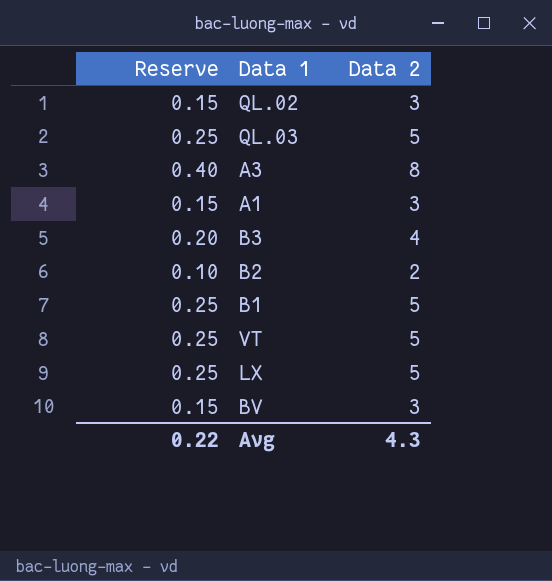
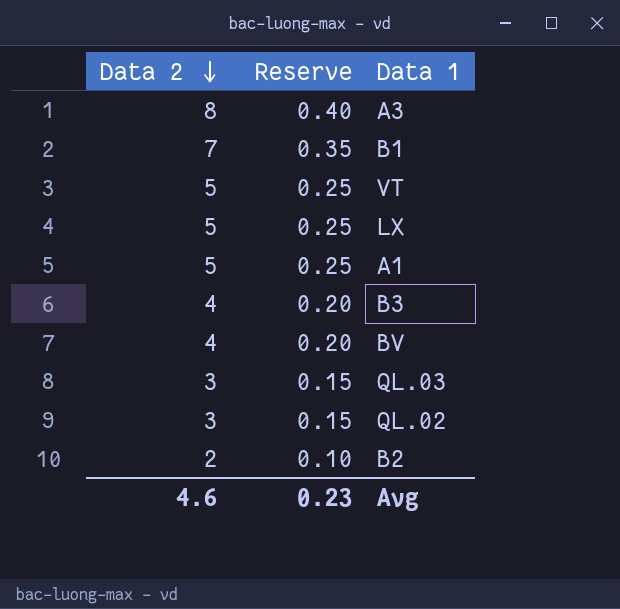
row order: none -> Data 2 descending
column Data 2 | position: 3 -> 1
B1 | Data 2: 5 -> 7
B1 | Reserve: 0.25 -> 0.35
A1 | Data 2: 3 -> 5
A1 | Reserve: 0.15 -> 0.25
BV | Data 2: 3 -> 4
BV | Reserve: 0.15 -> 0.20
QL.03 | Data 2: 5 -> 3
QL.03 | Reserve: 0.25 -> 0.15
Avg | Data 2: 4.3 -> 4.6
Avg | Reserve: 0.22 -> 0.23

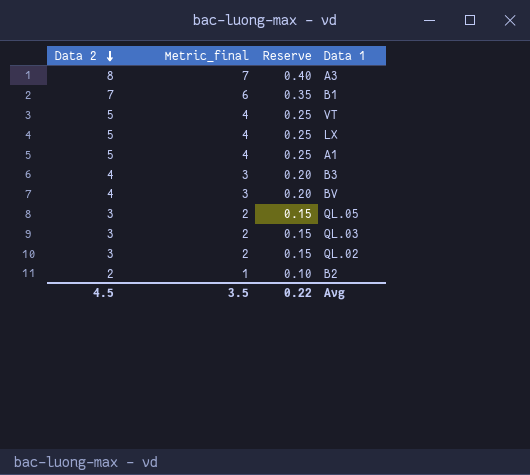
column Metric_final | formula: none -> [Data 2] - 1
row QL.05: none -> 3 | 2 | 0.15
Avg | Data 2: 4.6 -> 4.5
Avg | Reserve: 0.23 -> 0.22

